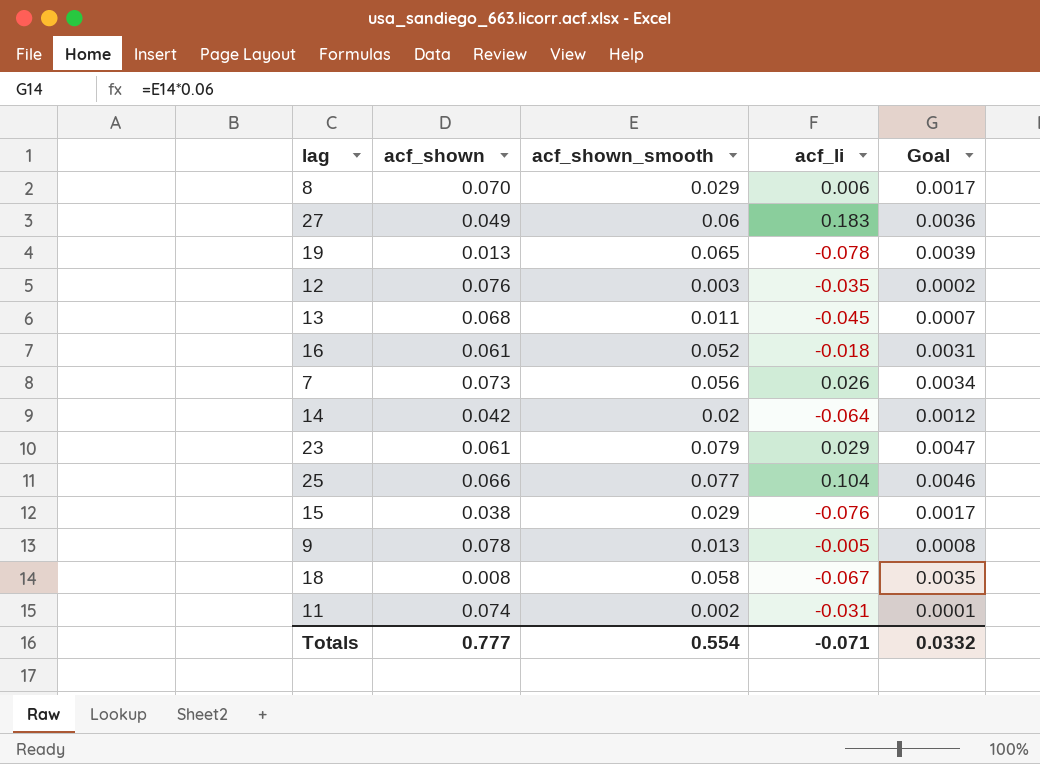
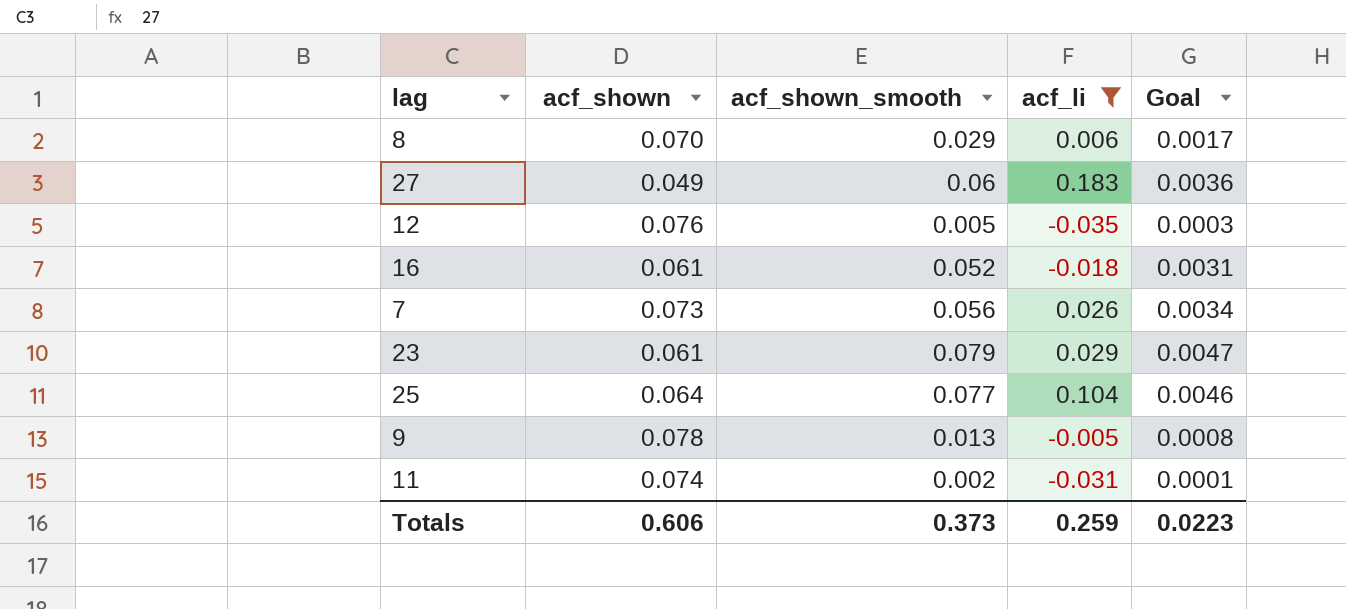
filter: none -> acf_li >= -0.035
12 | acf_shown_smooth: 0.003 -> 0.005
12 | Goal: 0.0002 -> 0.0003
25 | acf_shown: 0.066 -> 0.064
Totals | acf_shown: 0.777 -> 0.606
Totals | acf_shown_smooth: 0.554 -> 0.373
Totals | acf_li: -0.071 -> 0.259
Totals | Goal: 0.0332 -> 0.0223

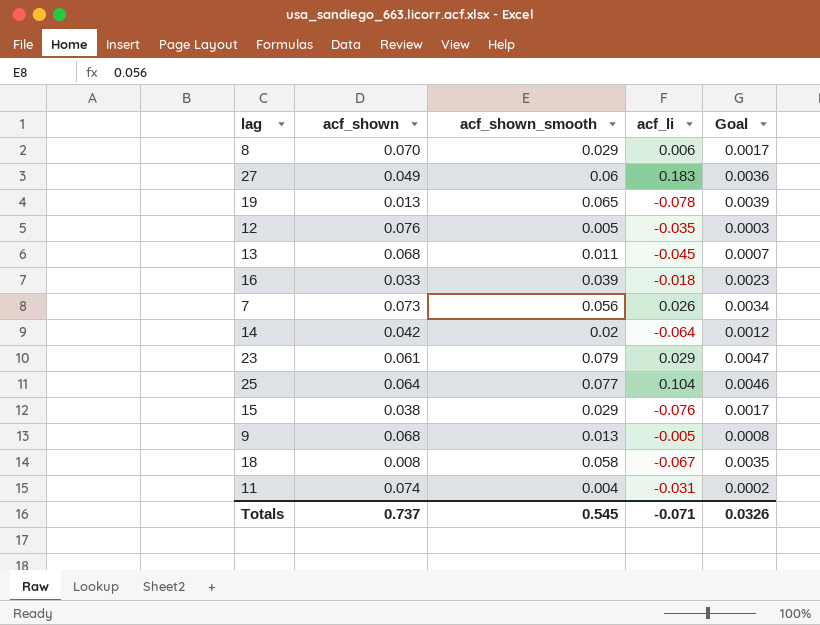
filter: acf_li >= -0.035 -> none
16 | acf_shown: 0.061 -> 0.033
16 | acf_shown_smooth: 0.052 -> 0.039
16 | Goal: 0.0031 -> 0.0023
9 | acf_shown: 0.078 -> 0.068
11 | acf_shown_smooth: 0.002 -> 0.004
11 | Goal: 0.0001 -> 0.0002
Totals | acf_shown: 0.606 -> 0.737
Totals | acf_shown_smooth: 0.373 -> 0.545
Totals | acf_li: 0.259 -> -0.071
Totals | Goal: 0.0223 -> 0.0326

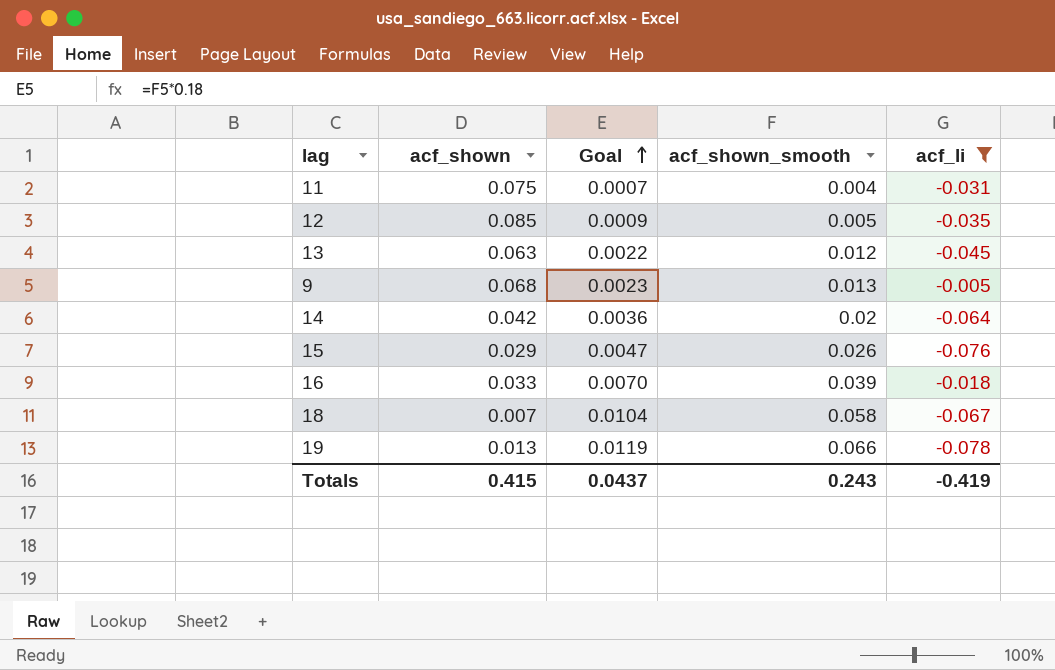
filter: none -> acf_li <= -0.005
row order: none -> Goal ascending
column Goal | formula: [acf_shown_smooth] * 0.06 -> [acf_shown_smooth] * 0.18
column Goal | position: 5 -> 3
11 | acf_shown: 0.074 -> 0.075
12 | acf_shown: 0.076 -> 0.085
13 | acf_shown: 0.068 -> 0.063
13 | acf_shown_smooth: 0.011 -> 0.012
15 | acf_shown: 0.038 -> 0.029
15 | acf_shown_smooth: 0.029 -> 0.026
18 | acf_shown: 0.008 -> 0.007
19 | acf_shown_smooth: 0.065 -> 0.066
Totals | acf_shown: 0.737 -> 0.415
Totals | Goal: 0.0326 -> 0.0437
Totals | acf_shown_smooth: 0.545 -> 0.243
Totals | acf_li: -0.071 -> -0.419

